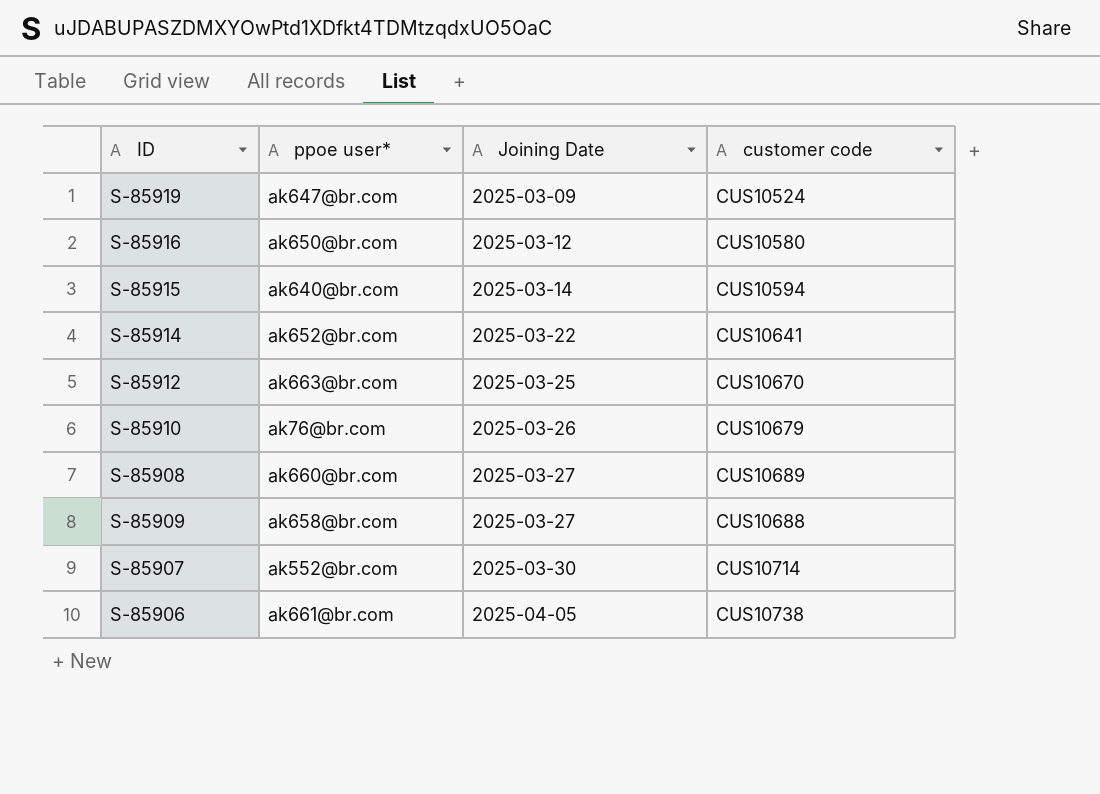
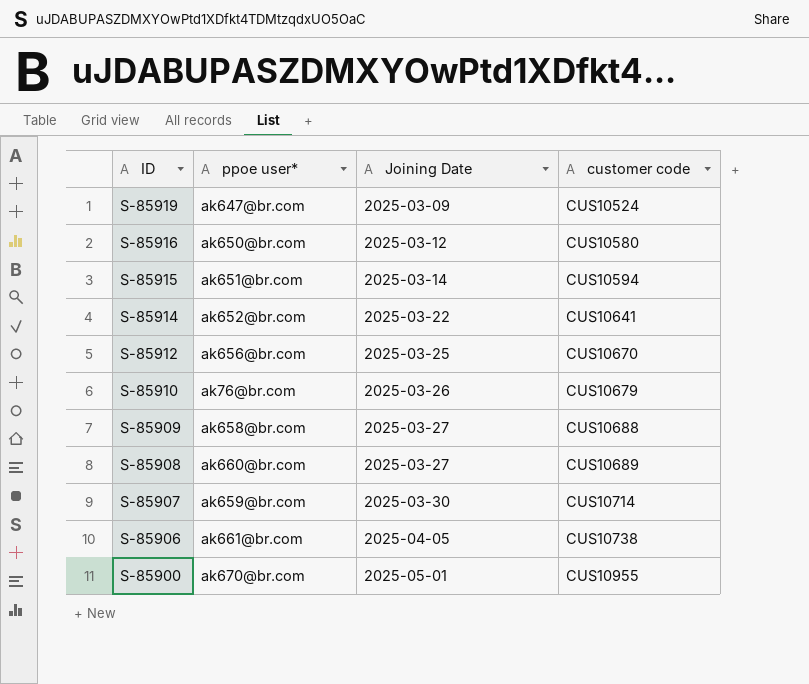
row order: Joining Date ascending -> ID descending
S-85915 | ppoe user*: ak640@br.com -> ak651@br.com
S-85912 | ppoe user*: ak663@br.com -> ak656@br.com
S-85907 | ppoe user*: ak552@br.com -> ak659@br.com
row S-85900: none -> ak670@br.com | 2025-05-01 | CUS10955

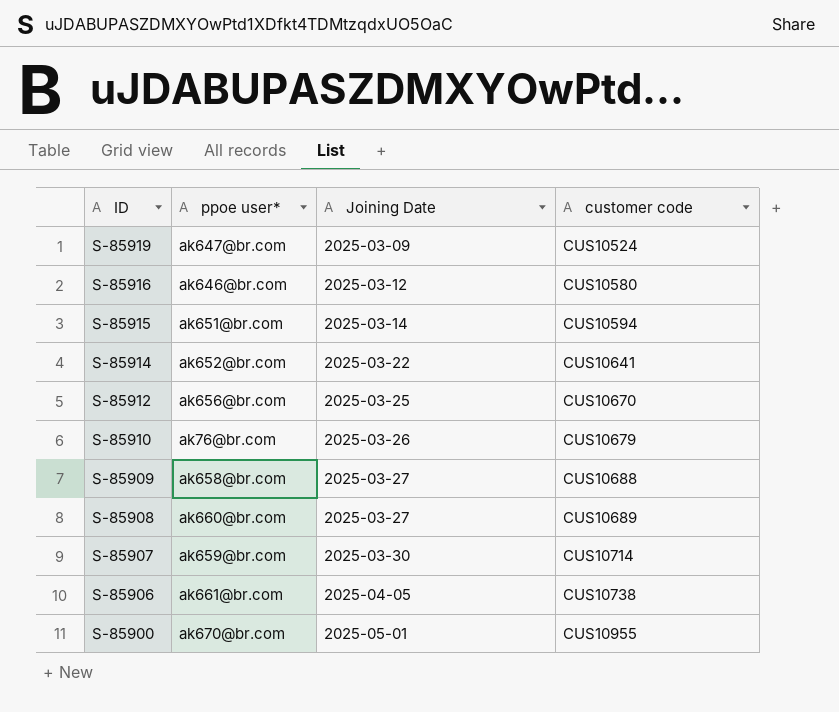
S-85916 | ppoe user*: ak650@br.com -> ak646@br.com

